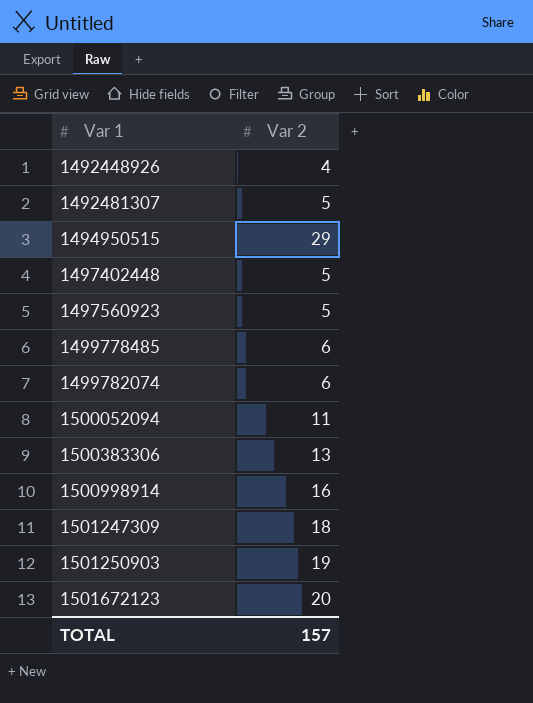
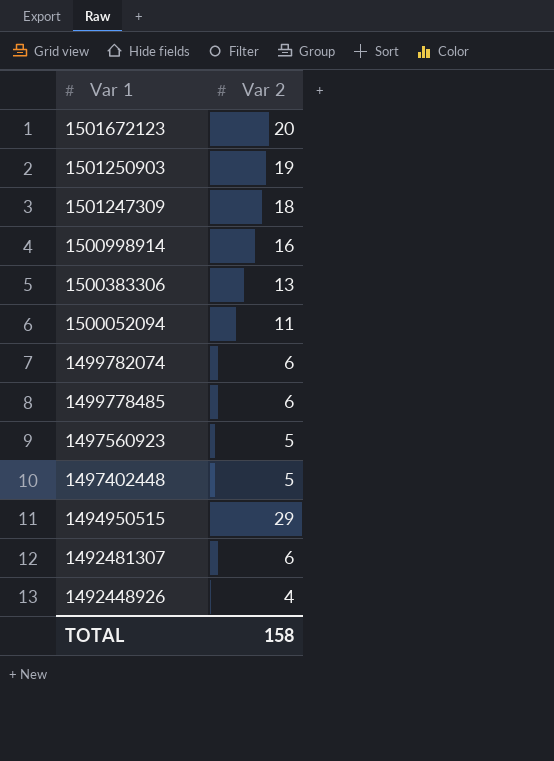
row order: Var 1 ascending -> Var 1 descending
1492481307 | Var 2: 5 -> 6
TOTAL | Var 2: 157 -> 158

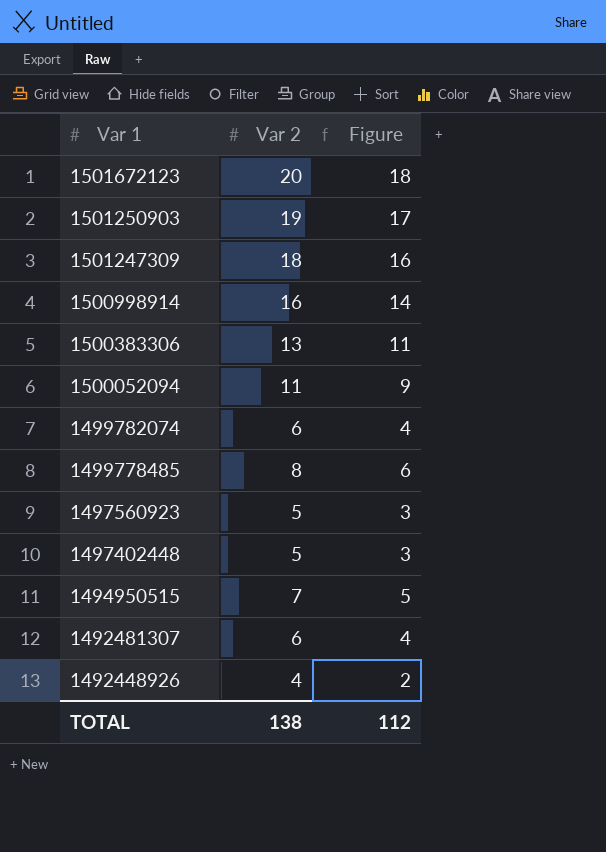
column Figure | formula: none -> [Var 2] - 2
1499778485 | Var 2: 6 -> 8
1494950515 | Var 2: 29 -> 7
TOTAL | Var 2: 158 -> 138

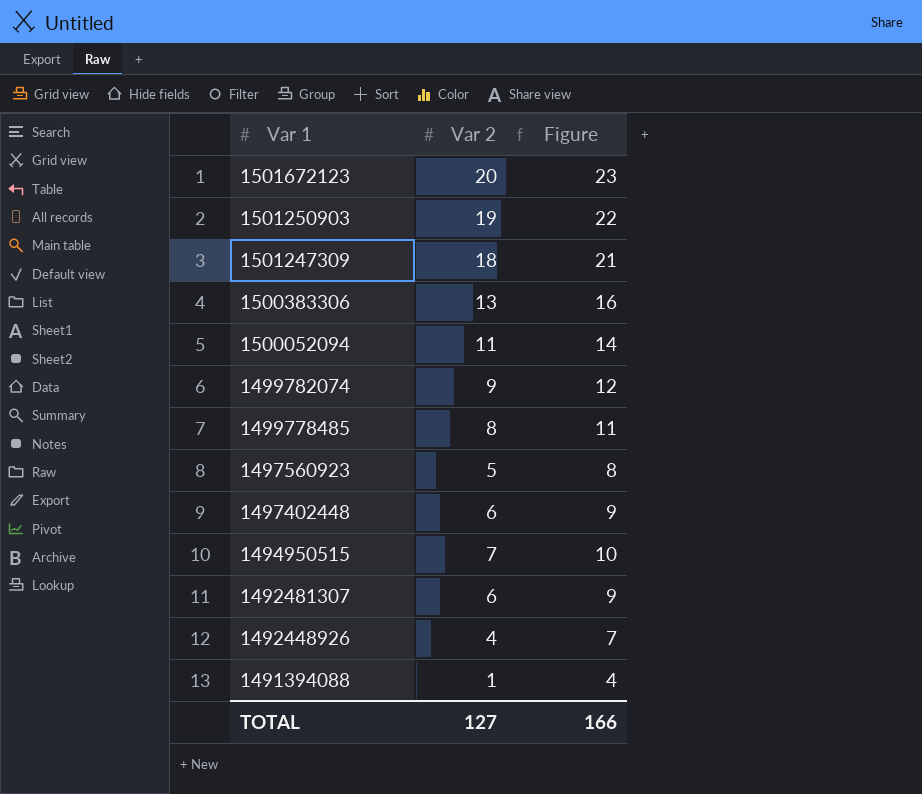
column Figure | formula: [Var 2] - 2 -> [Var 2] + 3
row 1500998914: 16 | 14 -> none
1499782074 | Var 2: 6 -> 9
1497402448 | Var 2: 5 -> 6
row 1491394088: none -> 1 | 4
TOTAL | Var 2: 138 -> 127
TOTAL | Figure: 112 -> 166

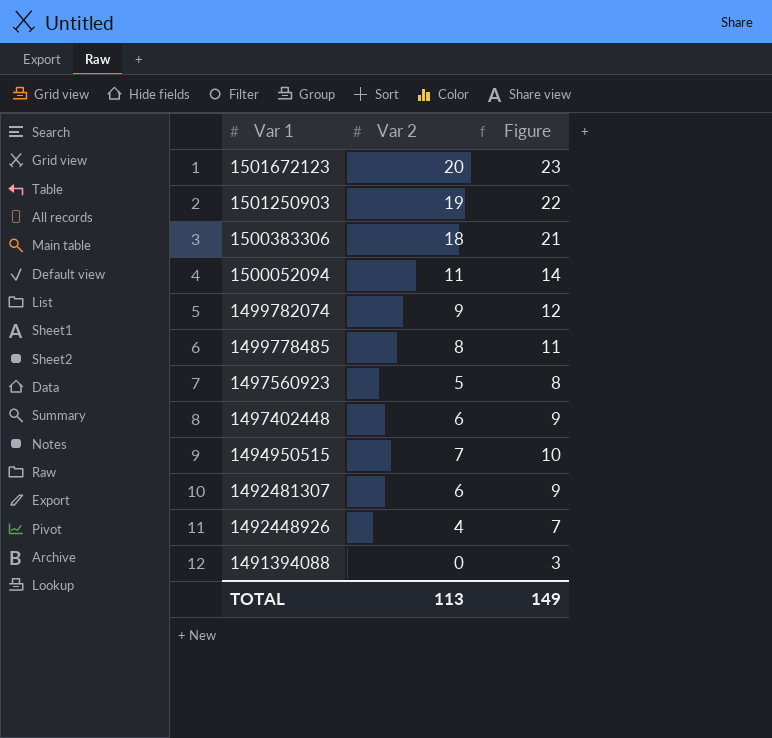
row 1501247309: 18 | 21 -> none
1500383306 | Var 2: 13 -> 18
1500383306 | Figure: 16 -> 21
1491394088 | Var 2: 1 -> 0
1491394088 | Figure: 4 -> 3
TOTAL | Var 2: 127 -> 113
TOTAL | Figure: 166 -> 149

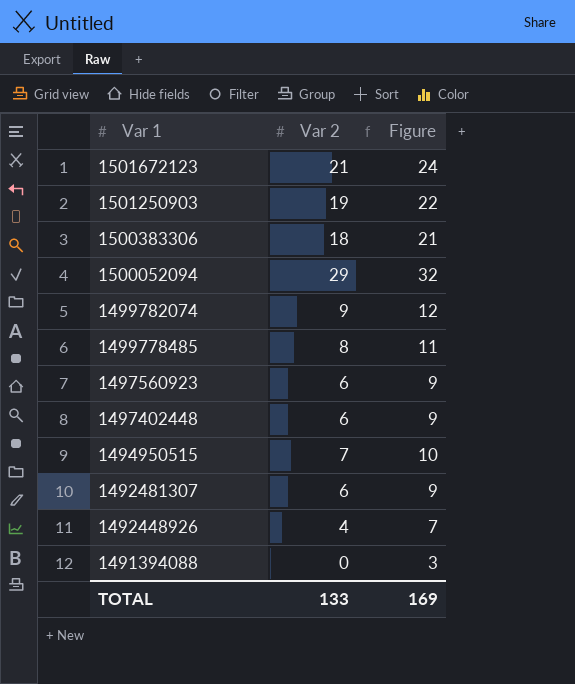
1501672123 | Var 2: 20 -> 21
1501672123 | Figure: 23 -> 24
1500052094 | Var 2: 11 -> 29
1500052094 | Figure: 14 -> 32
1497560923 | Var 2: 5 -> 6
1497560923 | Figure: 8 -> 9
TOTAL | Var 2: 113 -> 133
TOTAL | Figure: 149 -> 169

